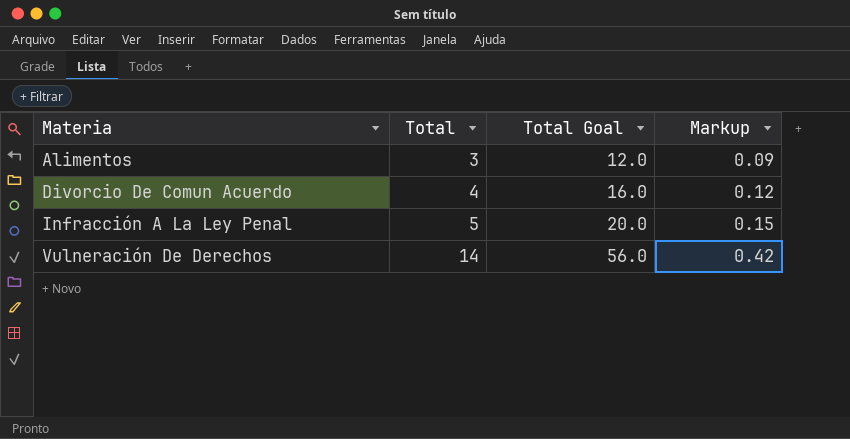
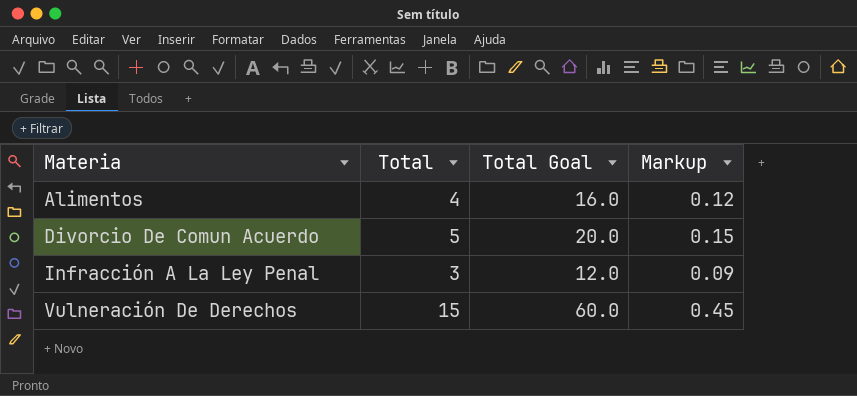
Alimentos | Total: 3 -> 4
Alimentos | Total Goal: 12.0 -> 16.0
Alimentos | Markup: 0.09 -> 0.12
Divorcio De Comun Acuerdo | Total: 4 -> 5
Divorcio De Comun Acuerdo | Total Goal: 16.0 -> 20.0
Divorcio De Comun Acuerdo | Markup: 0.12 -> 0.15
Infracción A La Ley Penal | Total: 5 -> 3
Infracción A La Ley Penal | Total Goal: 20.0 -> 12.0
Infracción A La Ley Penal | Markup: 0.15 -> 0.09
Vulneración De Derechos | Total: 14 -> 15
Vulneración De Derechos | Total Goal: 56.0 -> 60.0
Vulneración De Derechos | Markup: 0.42 -> 0.45

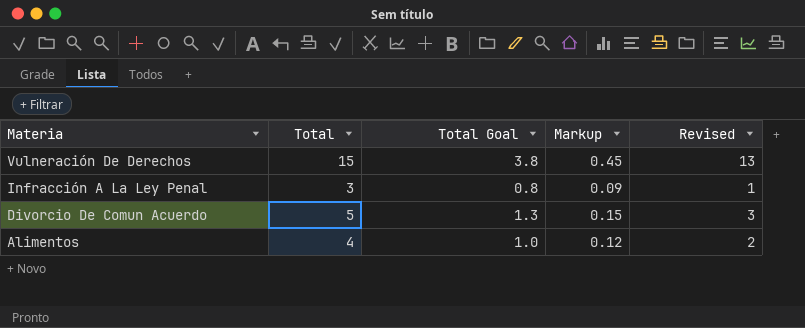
row order: Materia ascending -> Materia descending
column Total Goal | formula: [Total] * 4 -> [Total] * 0.25
column Revised | formula: none -> [Total] - 2

